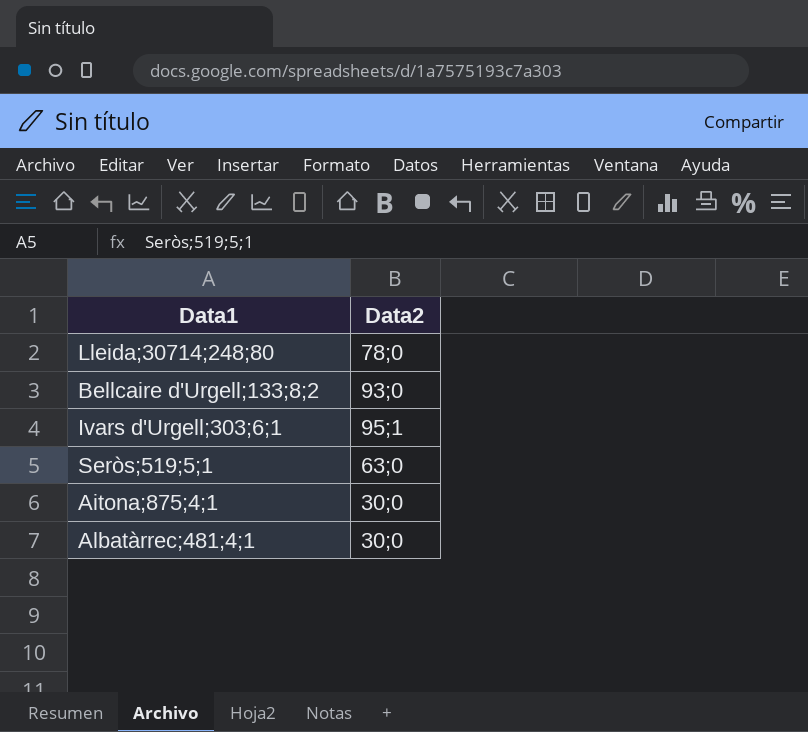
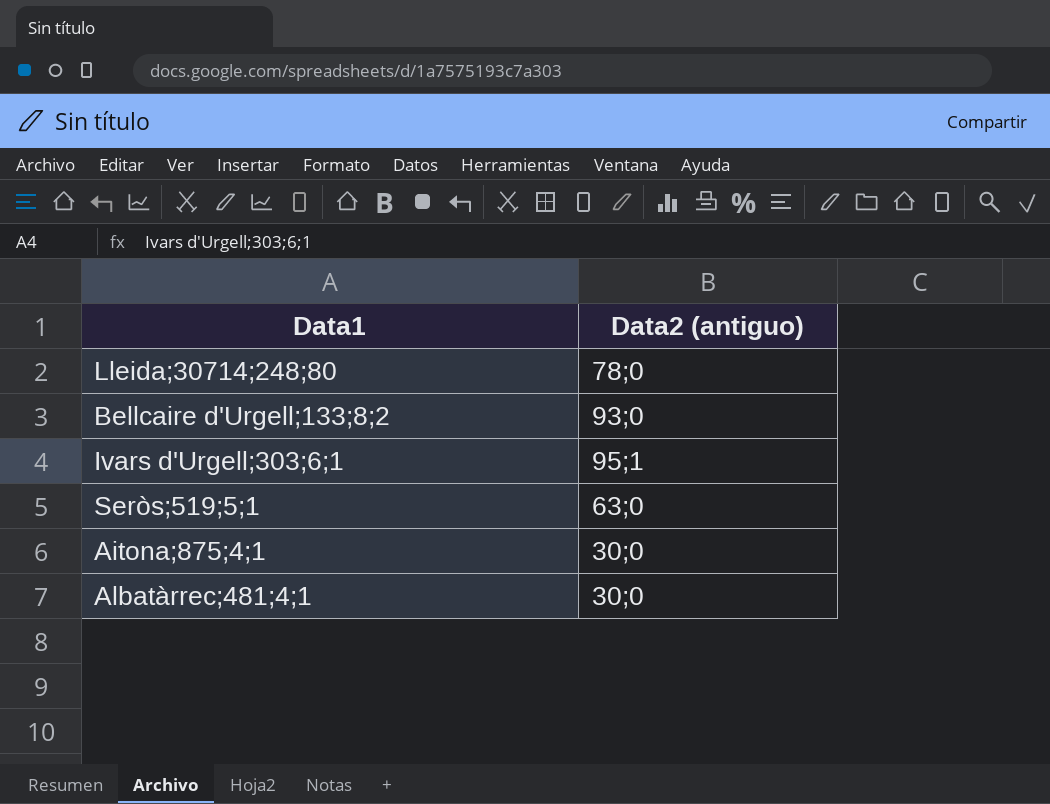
column name: Data2 -> Data2 (antiguo)

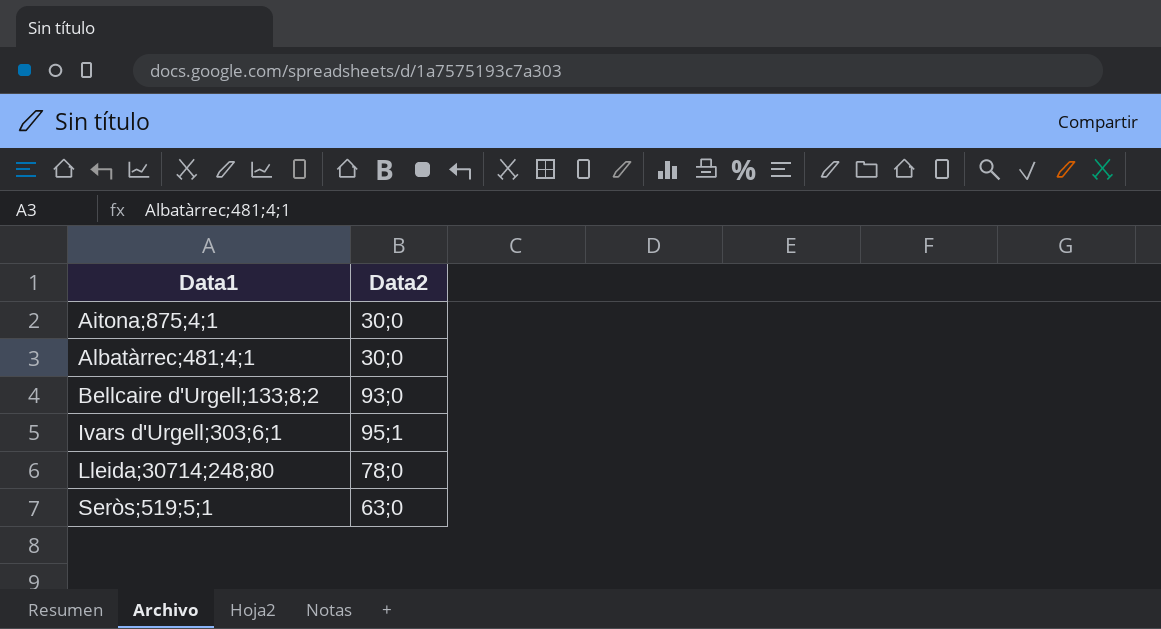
row order: none -> Data1 ascending
column name: Data2 (antiguo) -> Data2

